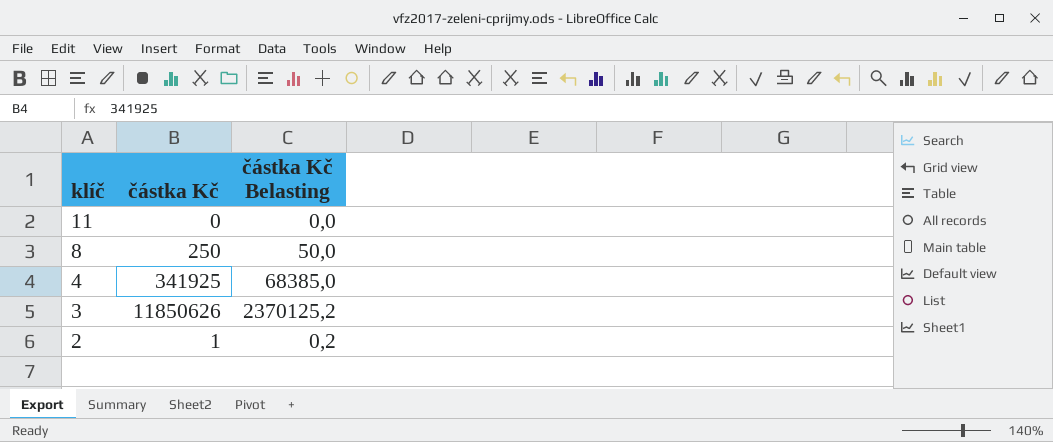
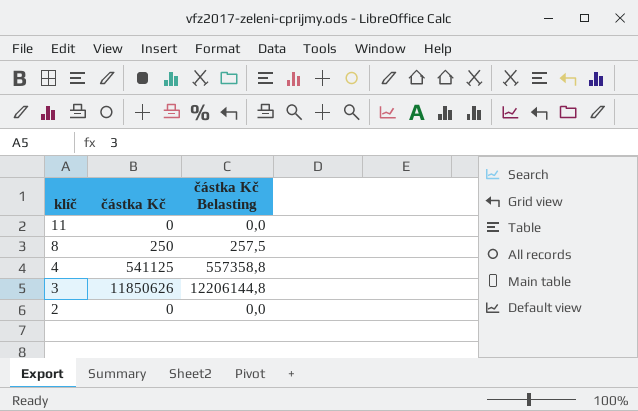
column částka Kč Belasting | formula: [částka Kč] * 0,2 -> [částka Kč] * 1,03
4 | částka Kč: 341925 -> 541125
2 | částka Kč: 1 -> 0

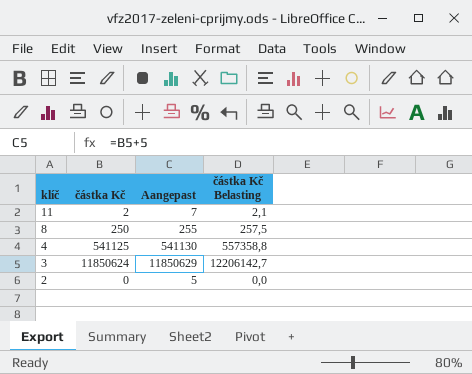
column Aangepast | formula: none -> [částka Kč] + 5
11 | částka Kč: 0 -> 2
11 | částka Kč Belasting: 0,0 -> 2,1
3 | částka Kč: 11850626 -> 11850624
3 | částka Kč Belasting: 12206144,8 -> 12206142,7

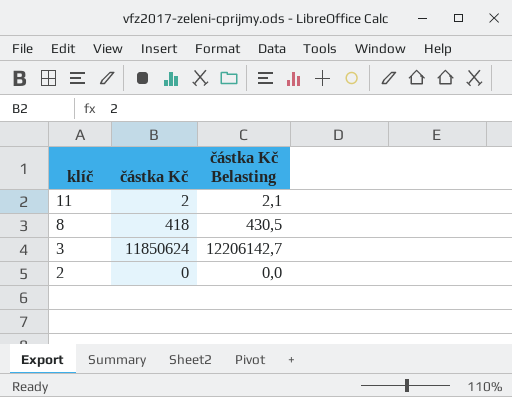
column Aangepast | formula: [částka Kč] + 5 -> none
row 4: 541125 | 541130 | 557358,8 -> none
8 | částka Kč: 250 -> 418
8 | částka Kč Belasting: 257,5 -> 430,5

